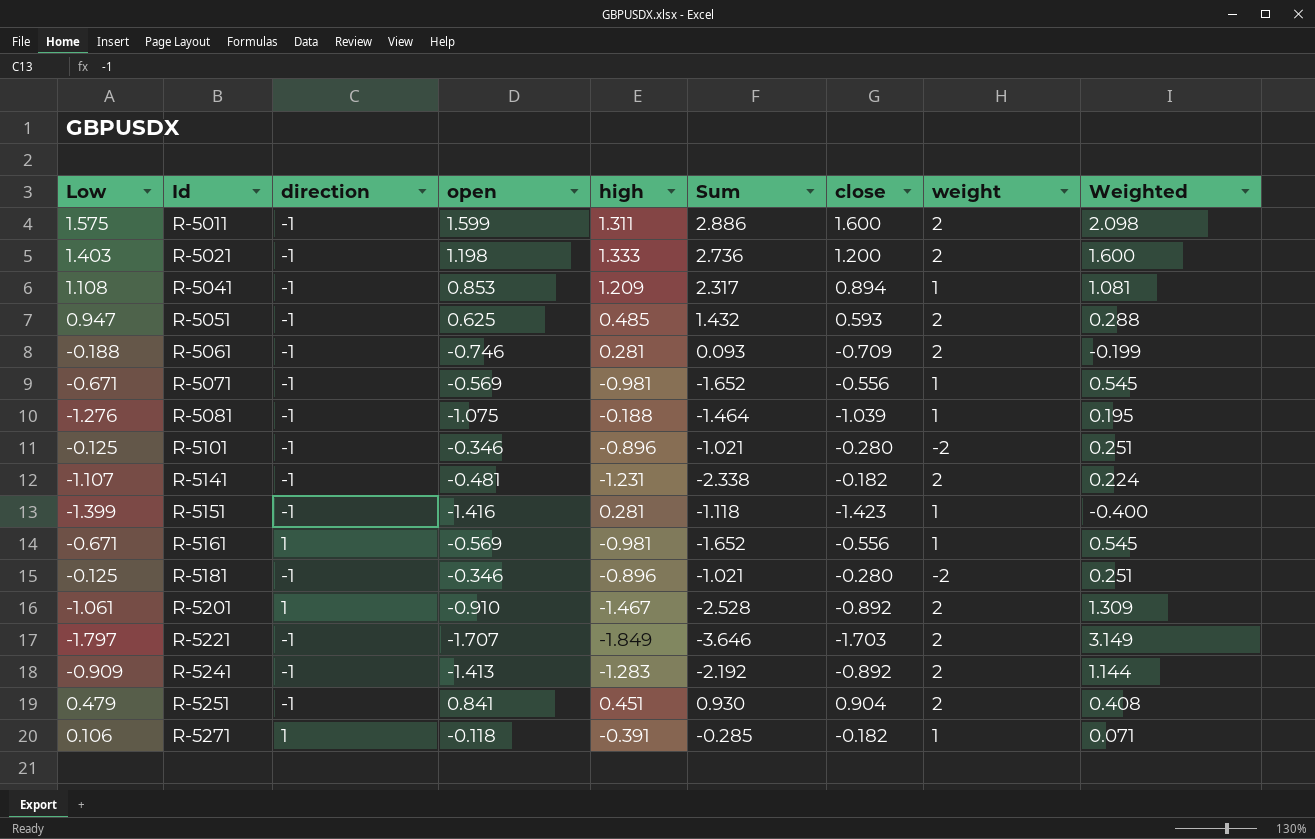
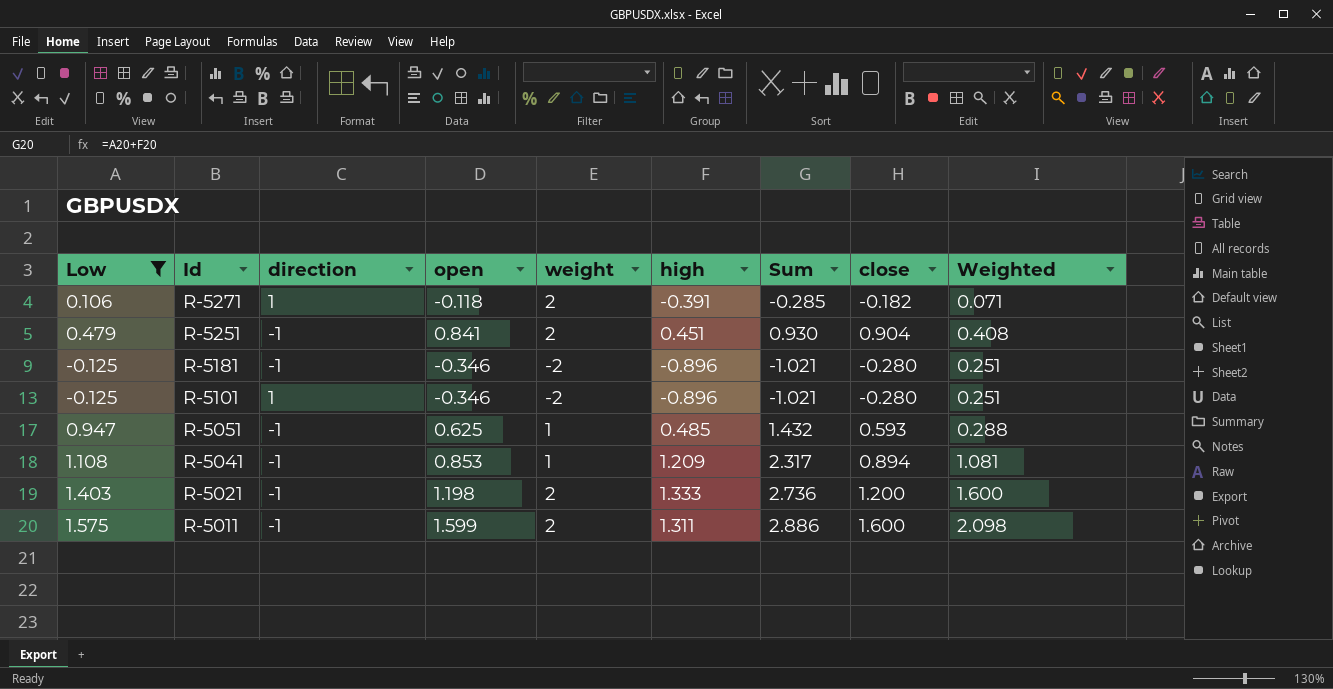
filter: none -> Low >= -0.125
row order: Id ascending -> Id descending
column weight | position: 8 -> 5
R-5271 | weight: 1 -> 2
R-5101 | direction: -1 -> 1
R-5051 | weight: 2 -> 1

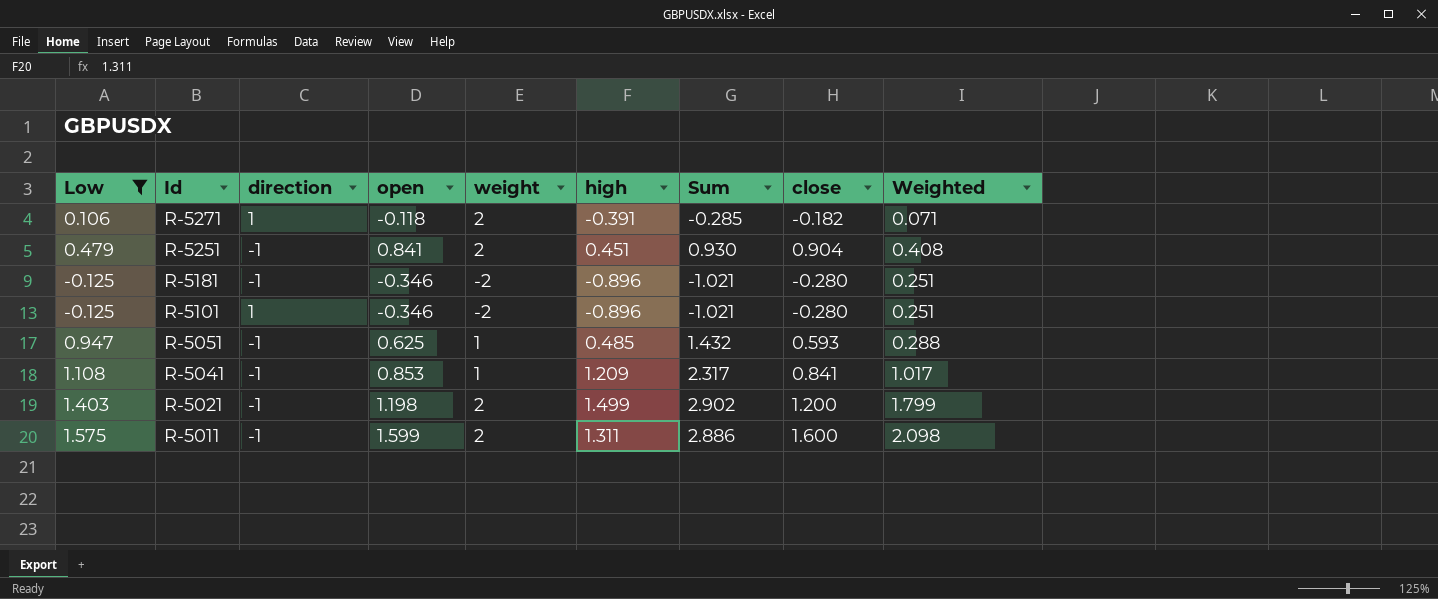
R-5041 | close: 0.894 -> 0.841
R-5041 | Weighted: 1.081 -> 1.017
R-5021 | high: 1.333 -> 1.499
R-5021 | Sum: 2.736 -> 2.902
R-5021 | Weighted: 1.600 -> 1.799

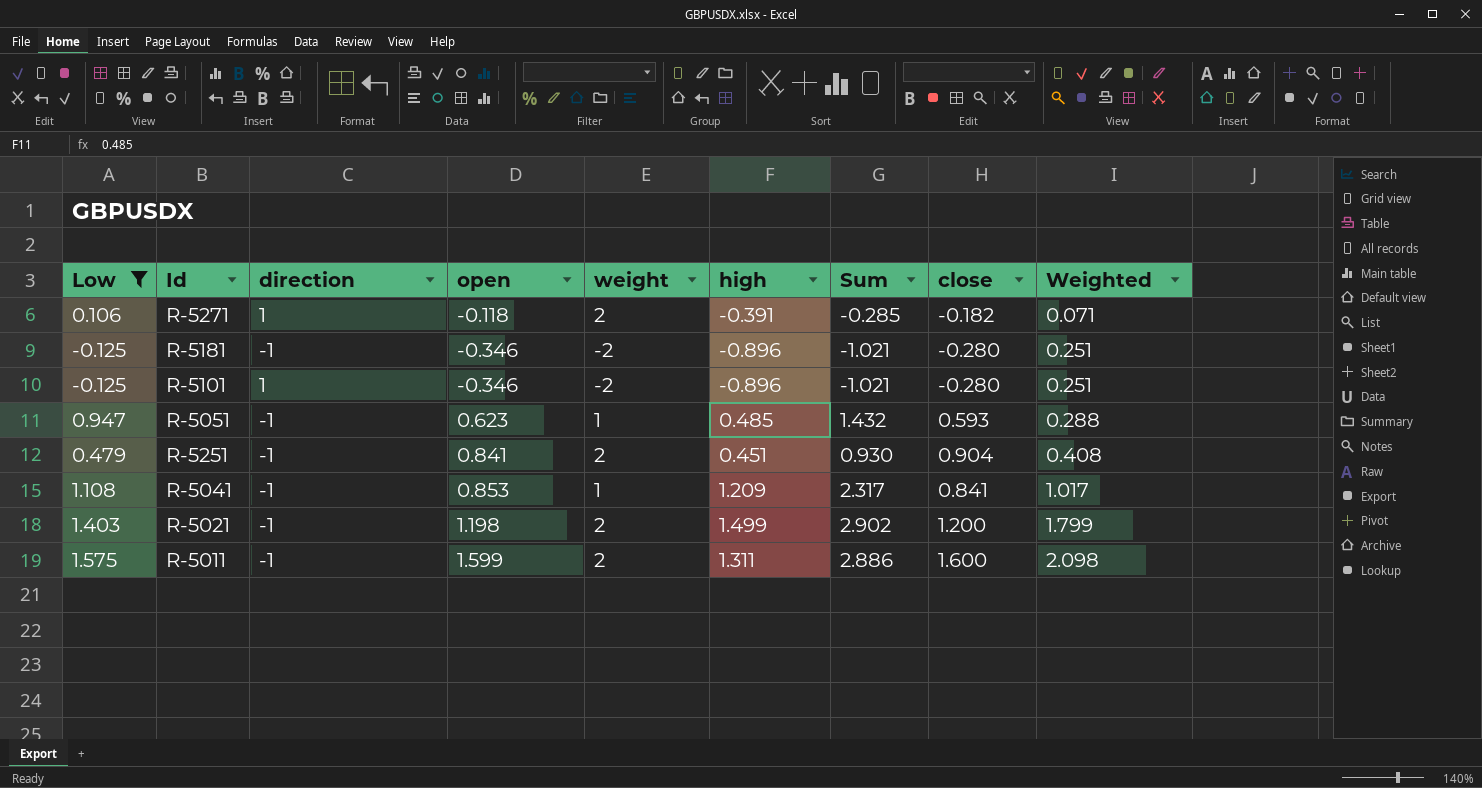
row order: Id descending -> Weighted ascending
R-5051 | open: 0.625 -> 0.623

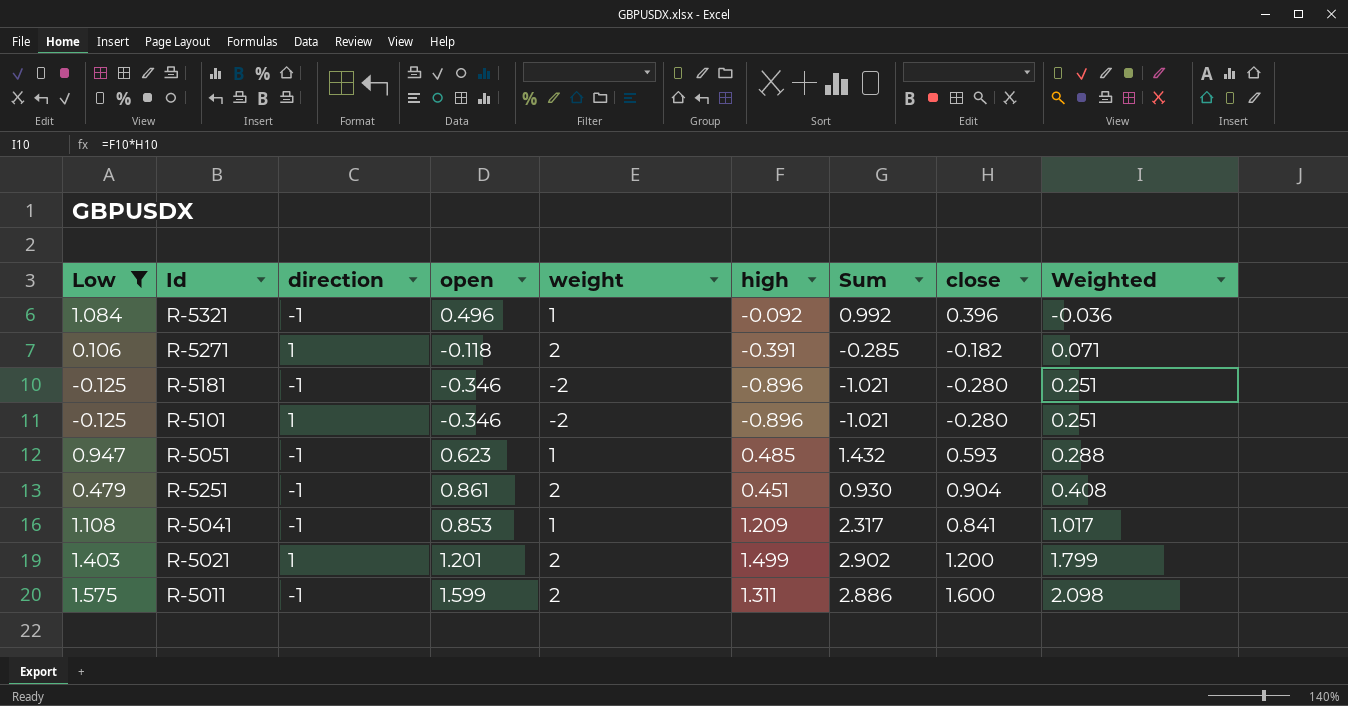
row R-5321: none -> 1.084 | -1 | 0.496 | 1 | -0.092 | 0.992 | 0.396 | -0.036
R-5251 | open: 0.841 -> 0.861
R-5021 | direction: -1 -> 1
R-5021 | open: 1.198 -> 1.201

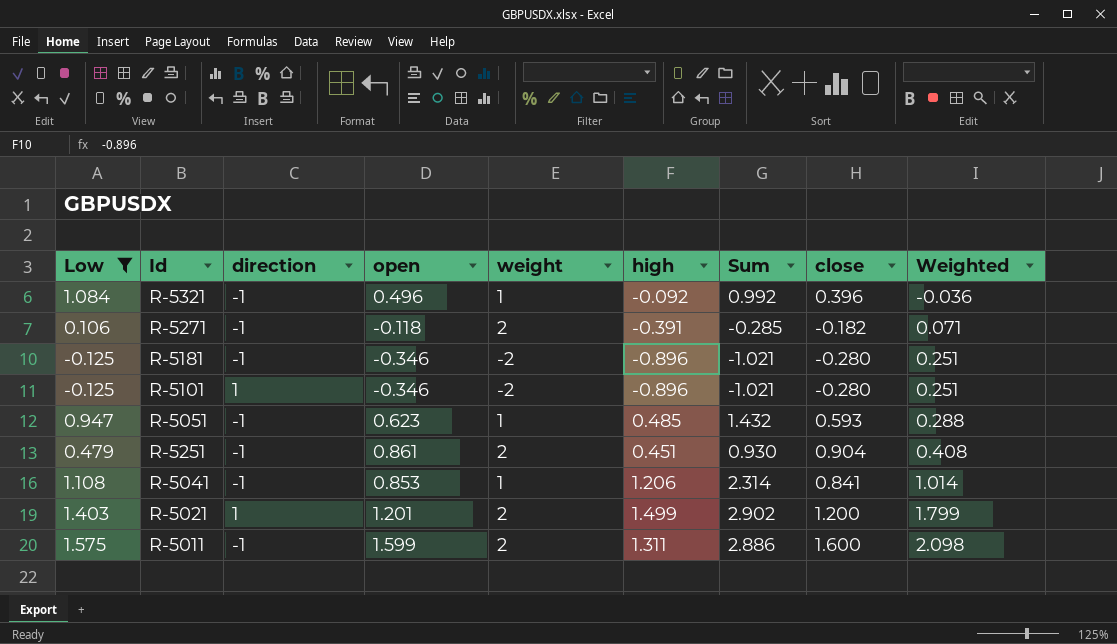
R-5271 | direction: 1 -> -1
R-5041 | high: 1.209 -> 1.206
R-5041 | Sum: 2.317 -> 2.314
R-5041 | Weighted: 1.017 -> 1.014

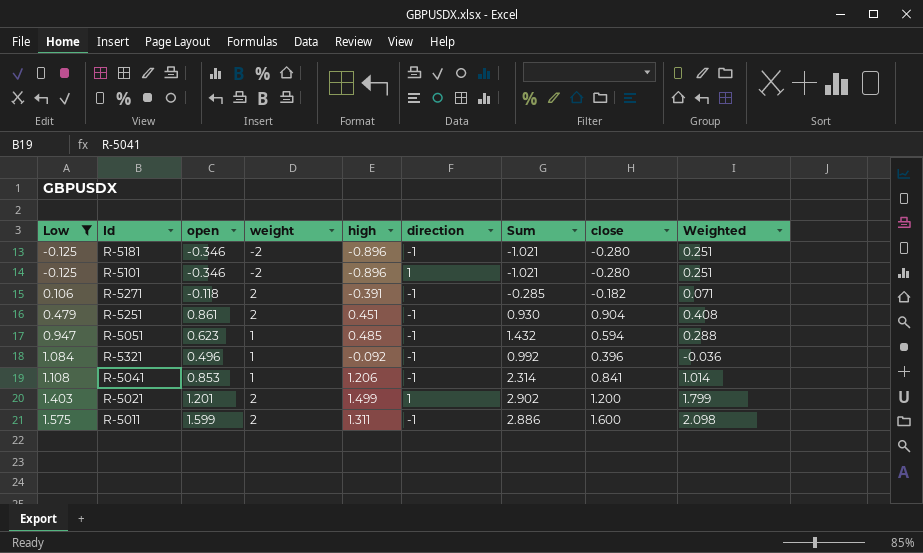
row order: Weighted ascending -> Low ascending
column direction | position: 3 -> 6
R-5051 | close: 0.593 -> 0.594

